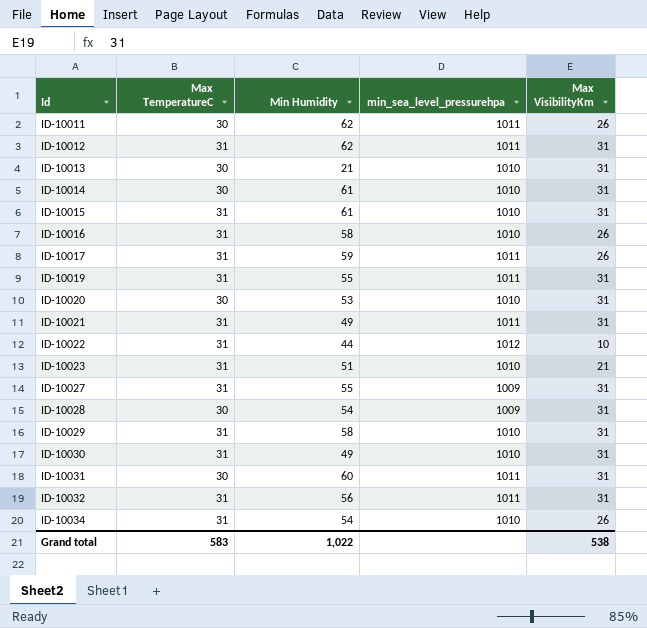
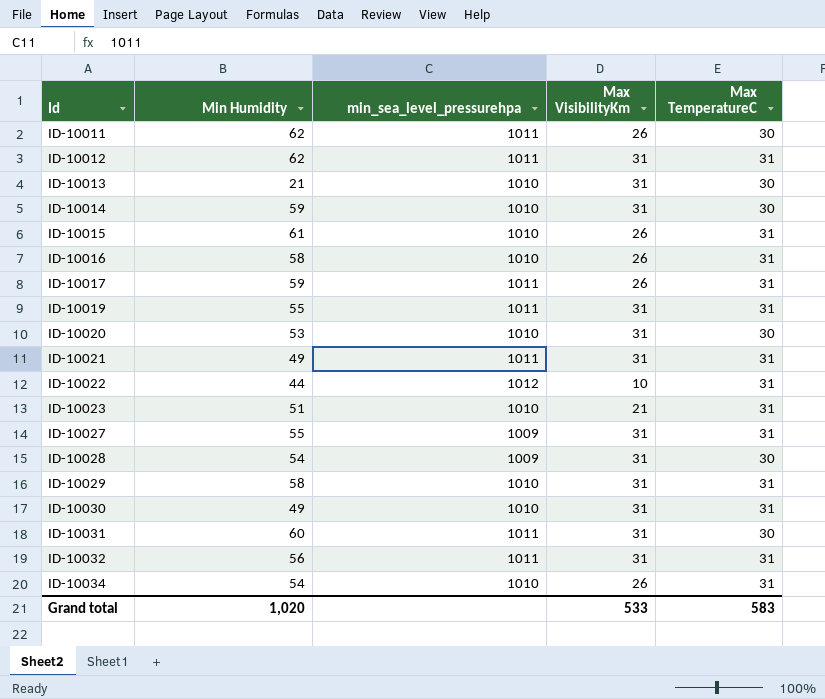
column Max TemperatureC | position: 2 -> 5
ID-10014 | Min Humidity: 61 -> 59
ID-10015 | Max VisibilityKm: 31 -> 26
Grand total | Min Humidity: 1,022 -> 1,020
Grand total | Max VisibilityKm: 538 -> 533

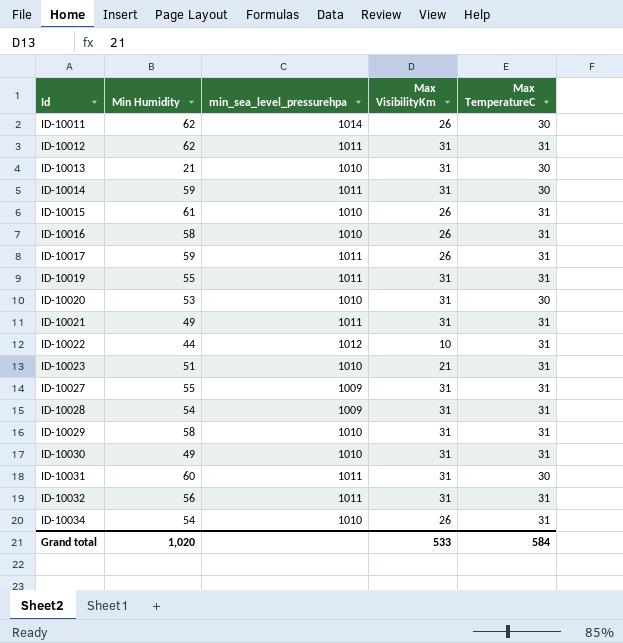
ID-10011 | min_sea_level_pressurehpa: 1011 -> 1014
ID-10014 | min_sea_level_pressurehpa: 1010 -> 1011
ID-10028 | Max TemperatureC: 30 -> 31
Grand total | Max TemperatureC: 583 -> 584

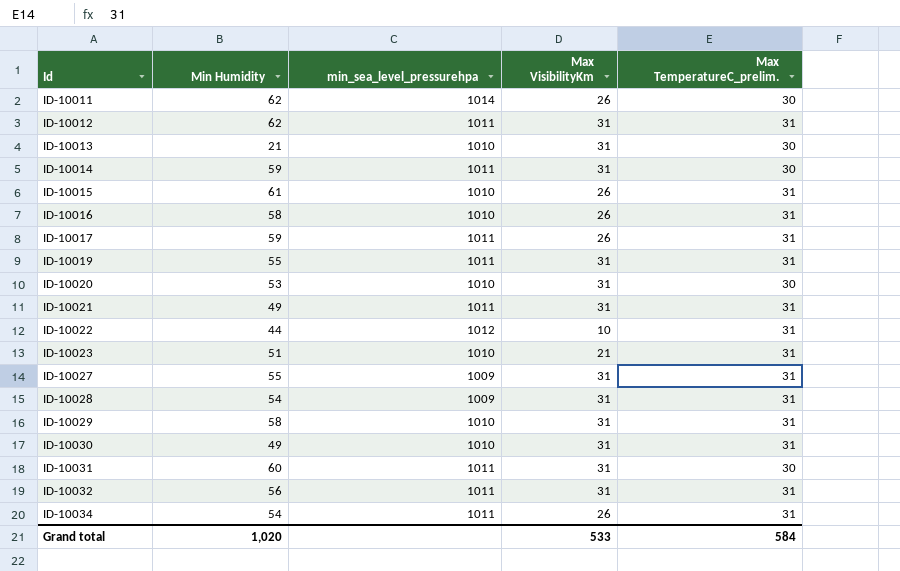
column name: Max TemperatureC -> Max TemperatureC_prelim.
ID-10034 | min_sea_level_pressurehpa: 1010 -> 1011

